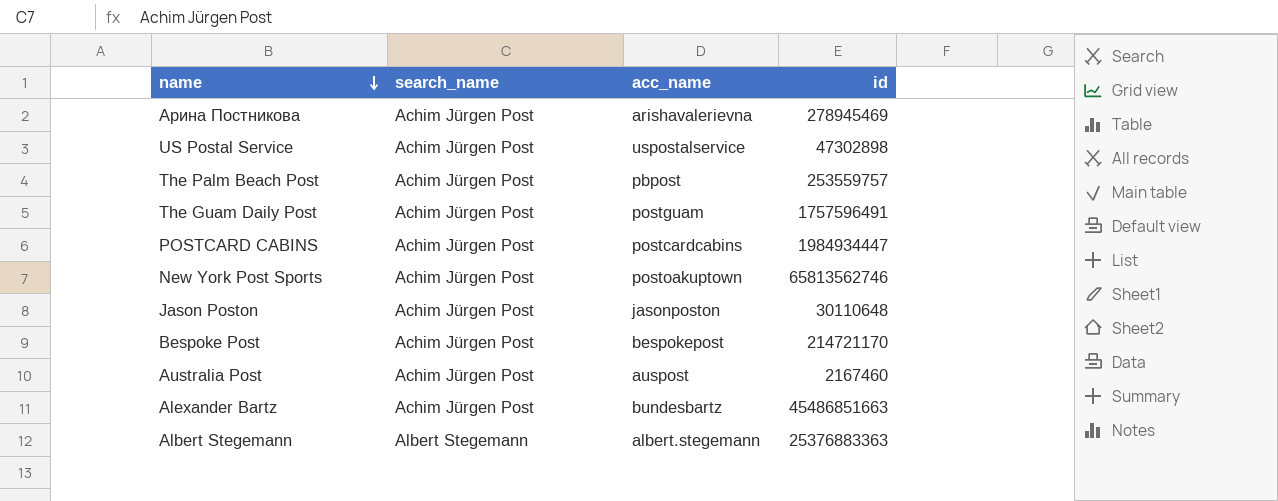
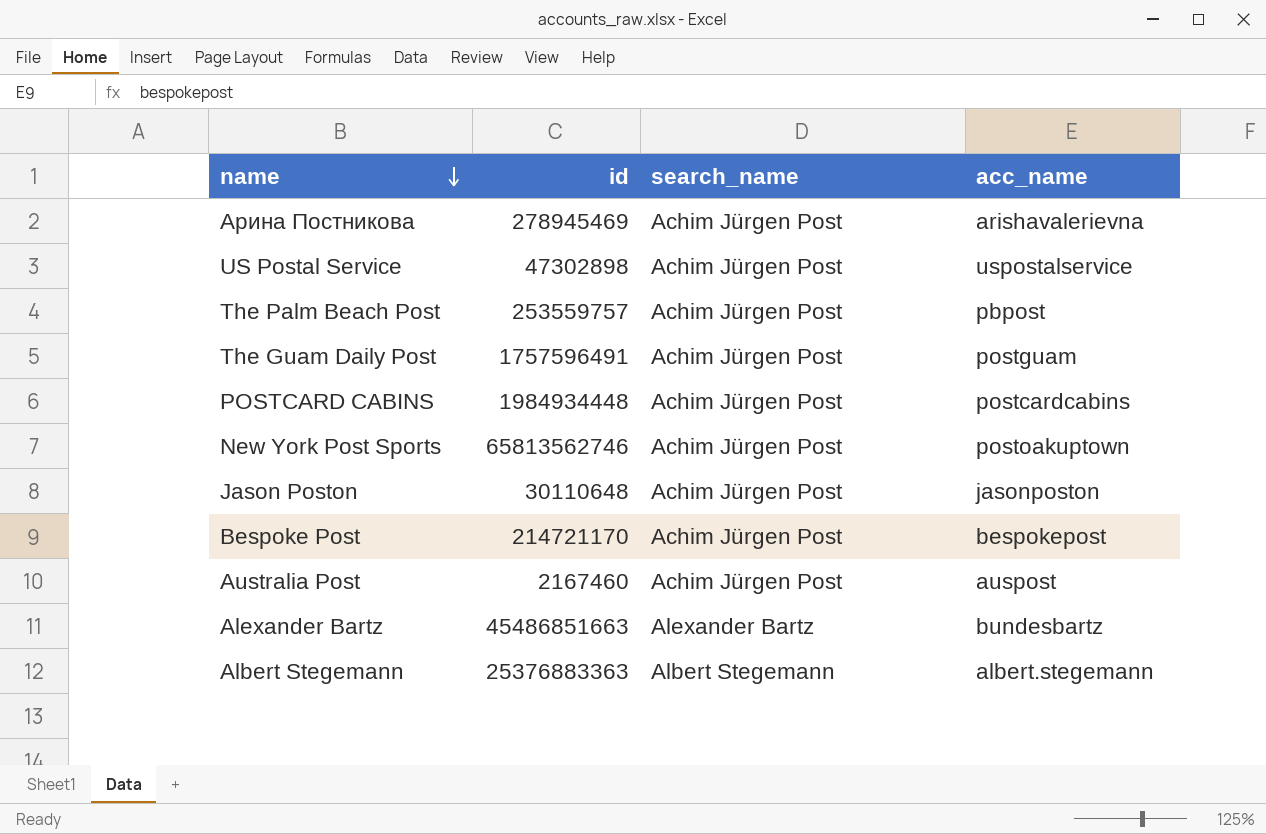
column id | position: 4 -> 2
POSTCARD CABINS | id: 1984934447 -> 1984934448
Alexander Bartz | search_name: Achim Jürgen Post -> Alexander Bartz

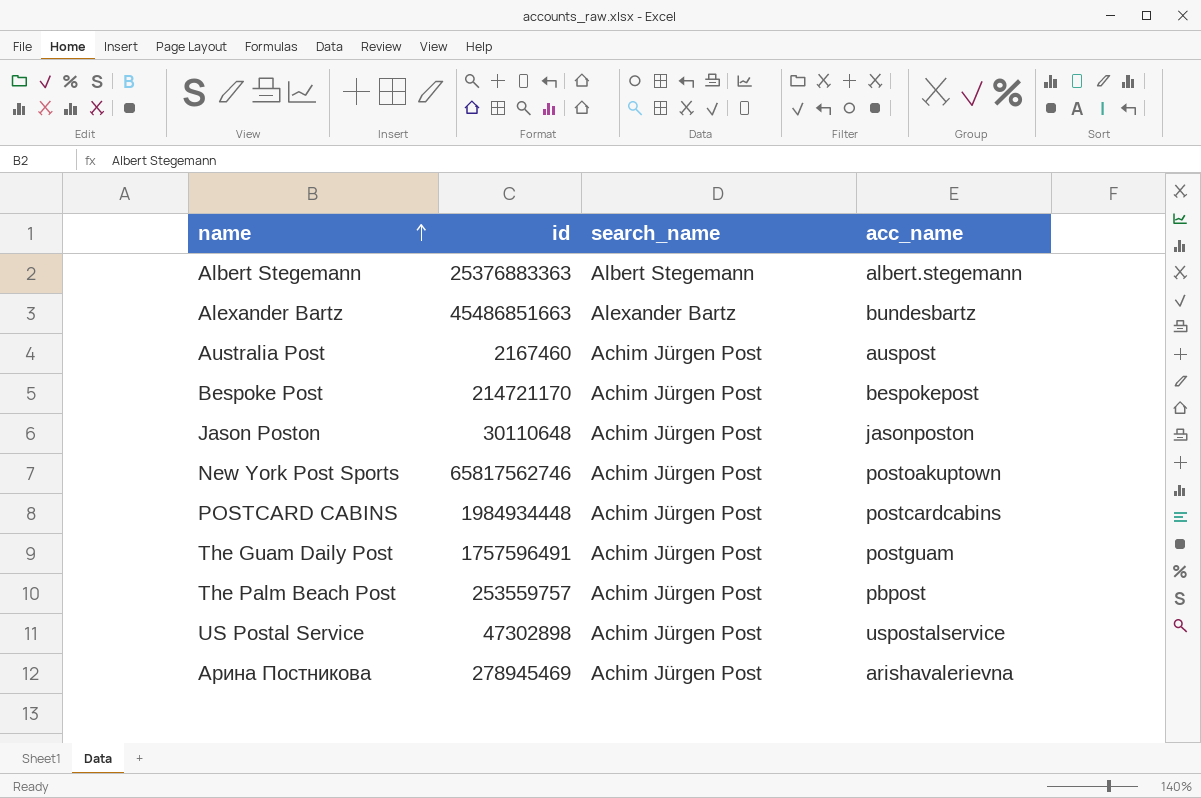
row order: name descending -> name ascending
New York Post Sports | id: 65813562746 -> 65817562746

